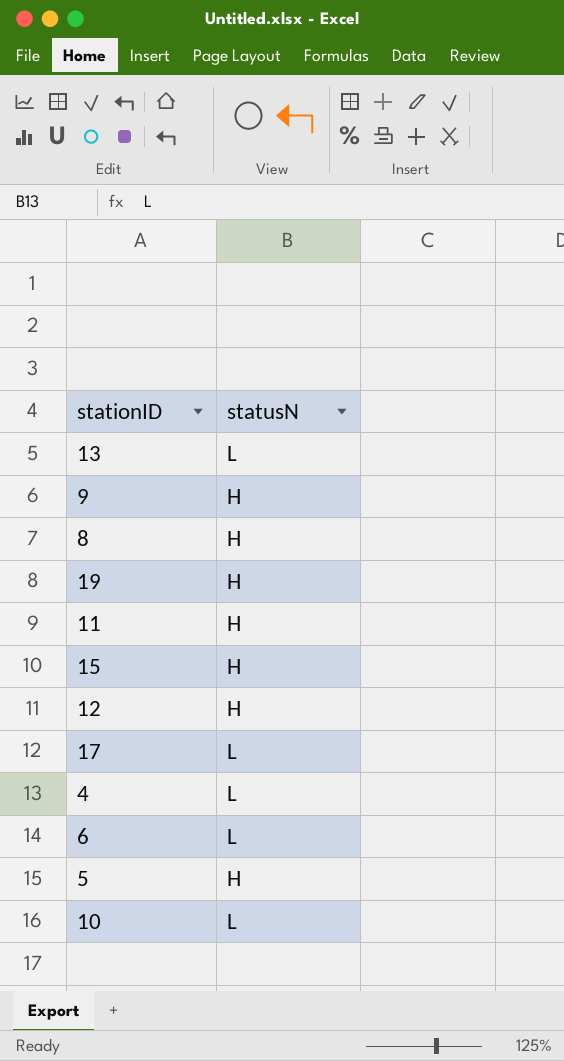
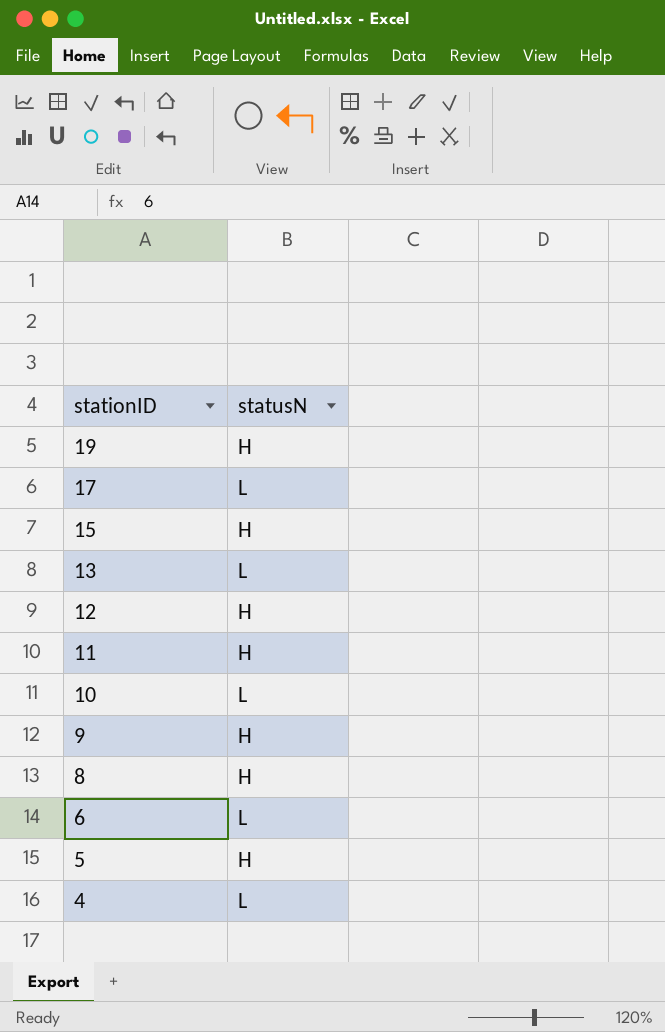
row order: none -> stationID descending

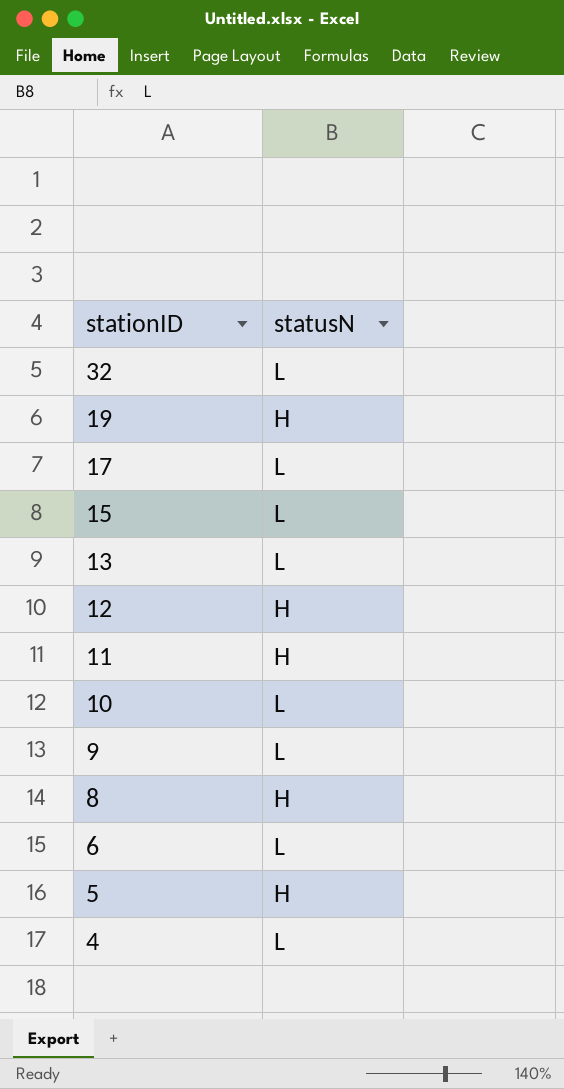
row 32: none -> L
15 | statusN: H -> L
9 | statusN: H -> L

